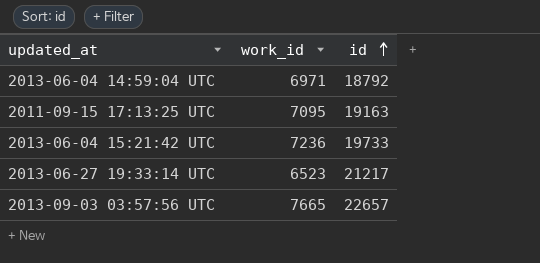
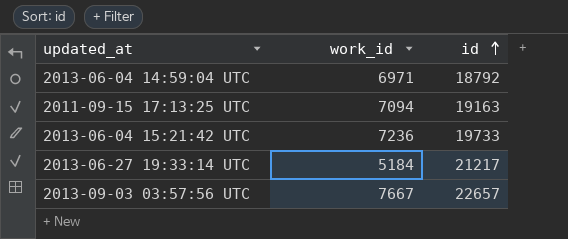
2011-09-15 17:13:25 UTC | work_id: 7095 -> 7094
2013-06-27 19:33:14 UTC | work_id: 6523 -> 5184
2013-09-03 03:57:56 UTC | work_id: 7665 -> 7667

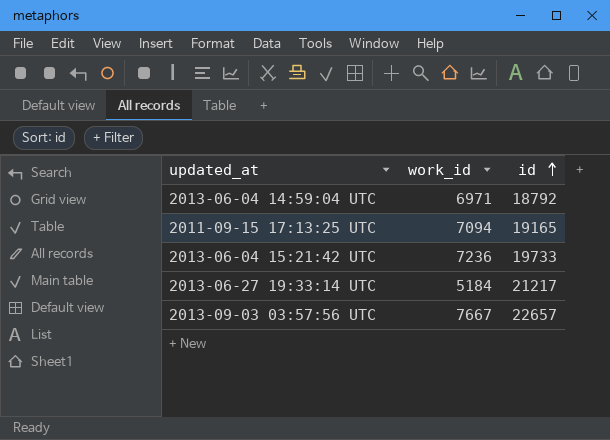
2011-09-15 17:13:25 UTC | id: 19163 -> 19165

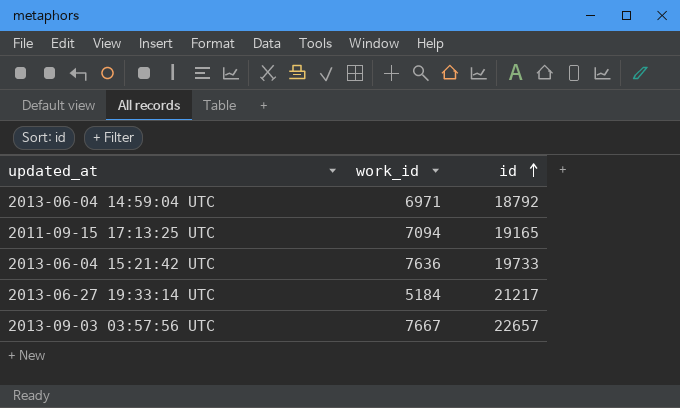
2013-06-04 15:21:42 UTC | work_id: 7236 -> 7636

